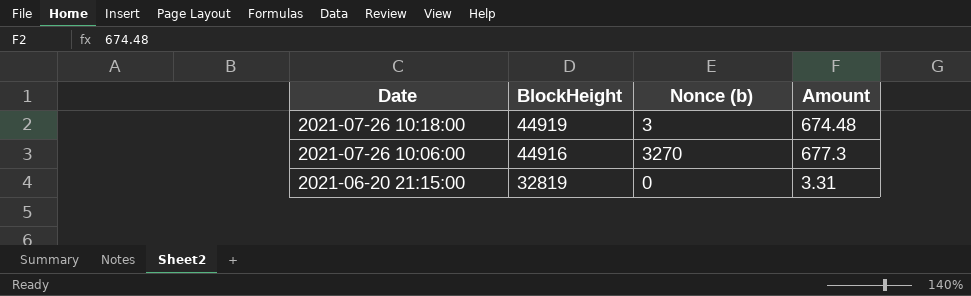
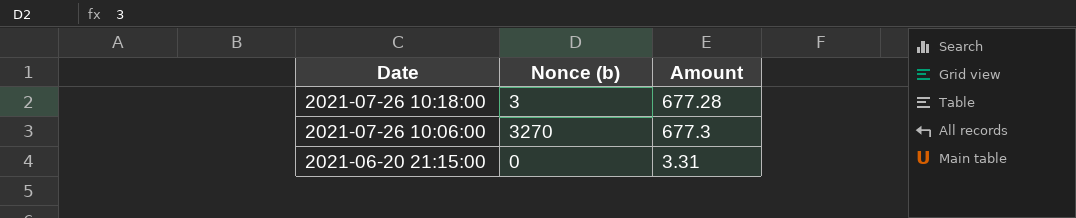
column BlockHeight | position: 2 -> none
2021-07-26 10:18:00 | Amount: 674.48 -> 677.28

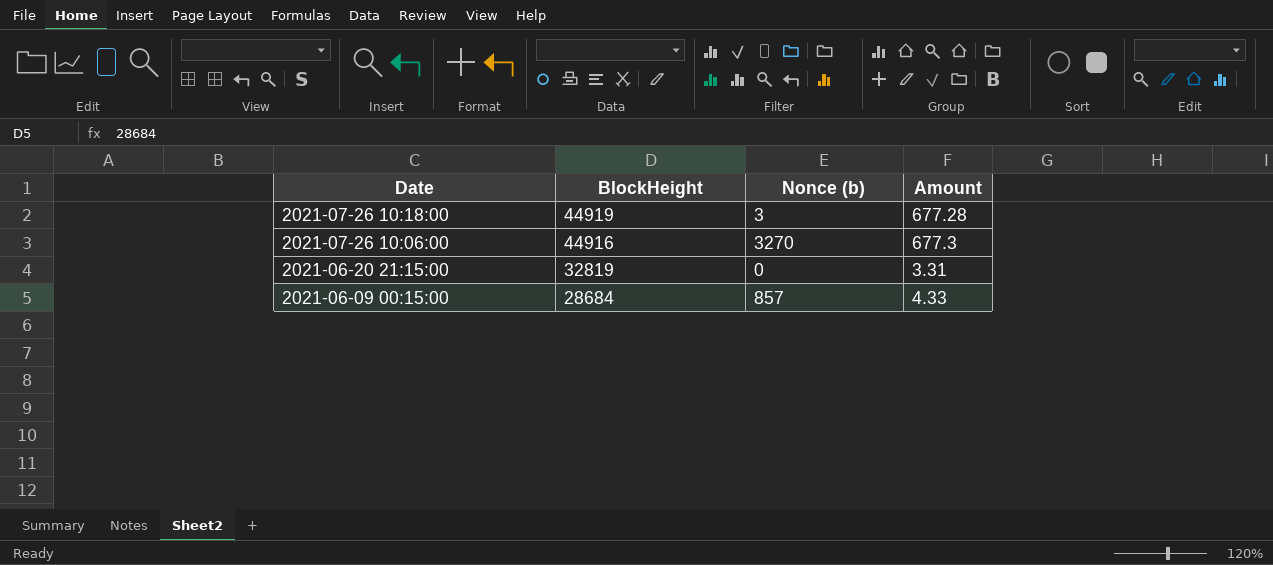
column BlockHeight | position: none -> 2
row 2021-06-09 00:15:00: none -> 28684 | 857 | 4.33

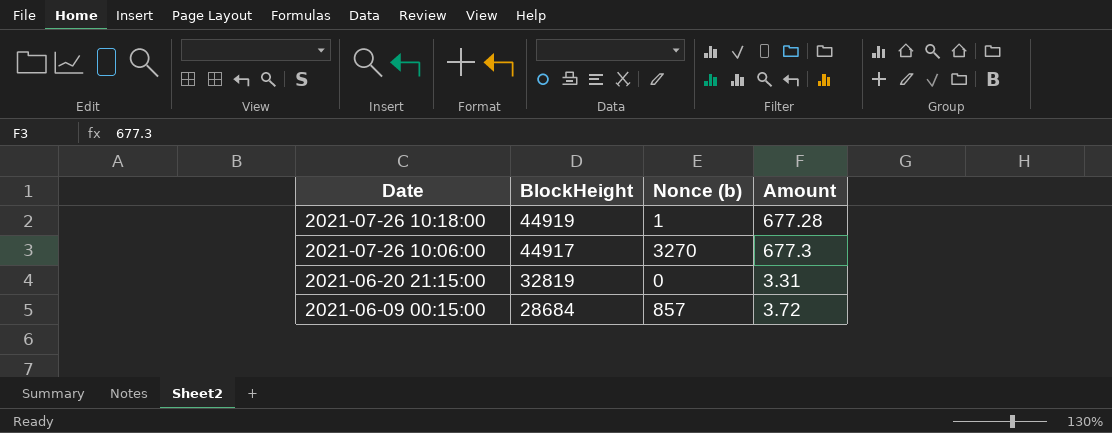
2021-07-26 10:18:00 | Nonce (b): 3 -> 1
2021-07-26 10:06:00 | BlockHeight: 44916 -> 44917
2021-06-09 00:15:00 | Amount: 4.33 -> 3.72

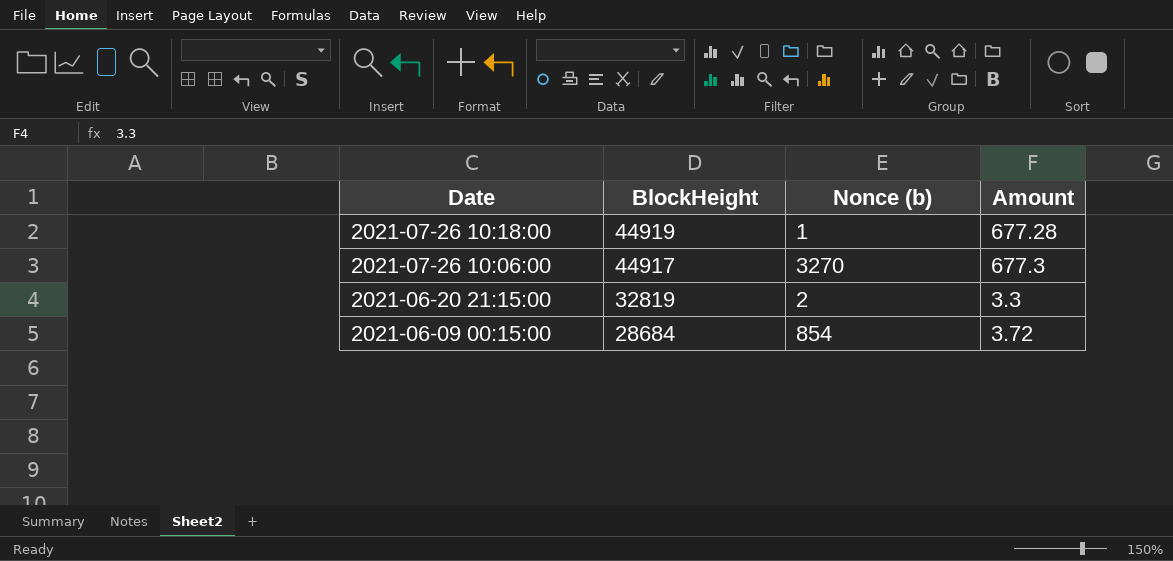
2021-06-20 21:15:00 | Nonce (b): 0 -> 2
2021-06-20 21:15:00 | Amount: 3.31 -> 3.3
2021-06-09 00:15:00 | Nonce (b): 857 -> 854

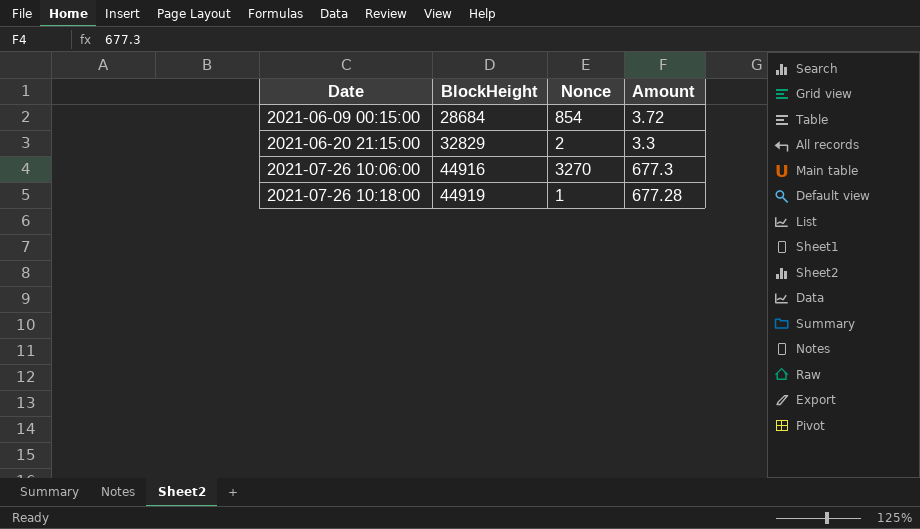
row order: Date descending -> Date ascending
column name: Nonce (b) -> Nonce
2021-06-20 21:15:00 | BlockHeight: 32819 -> 32829
2021-07-26 10:06:00 | BlockHeight: 44917 -> 44916

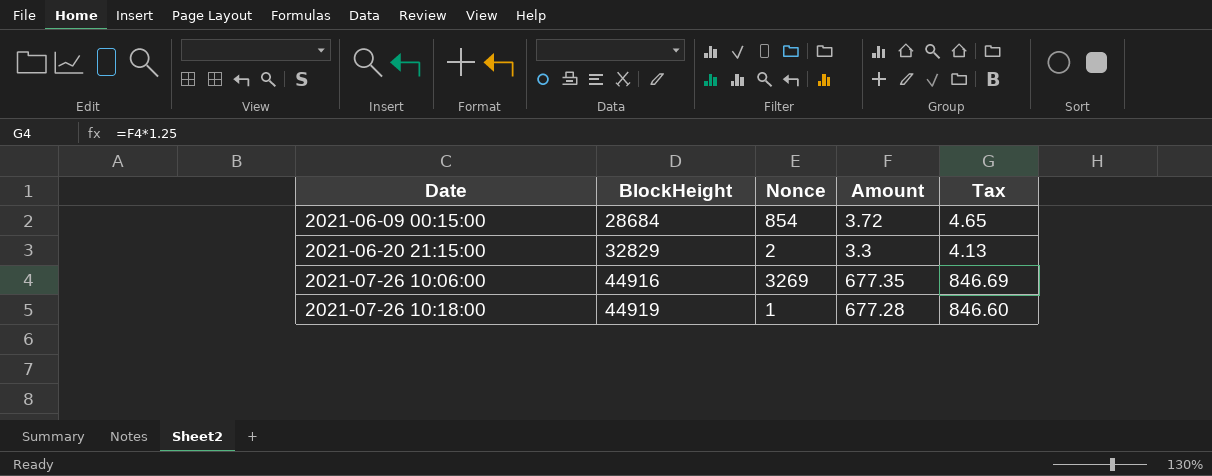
column Tax | formula: none -> [Amount] * 1.25
2021-07-26 10:06:00 | Nonce: 3270 -> 3269
2021-07-26 10:06:00 | Amount: 677.3 -> 677.35

